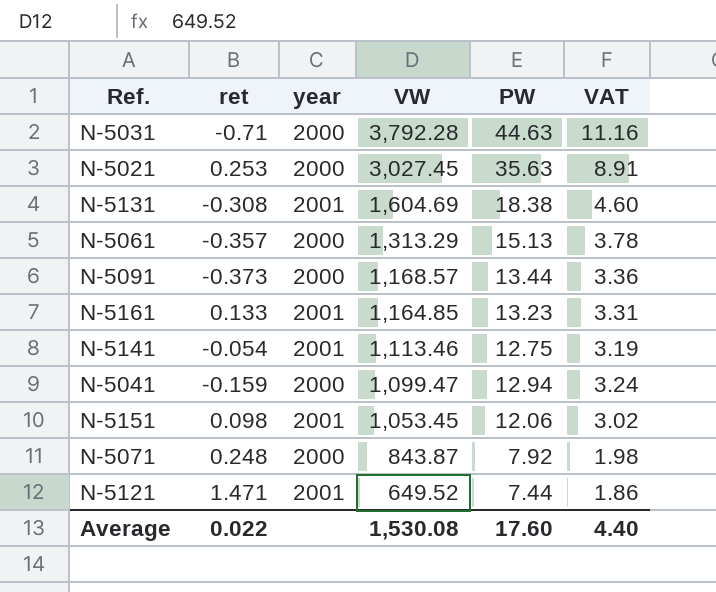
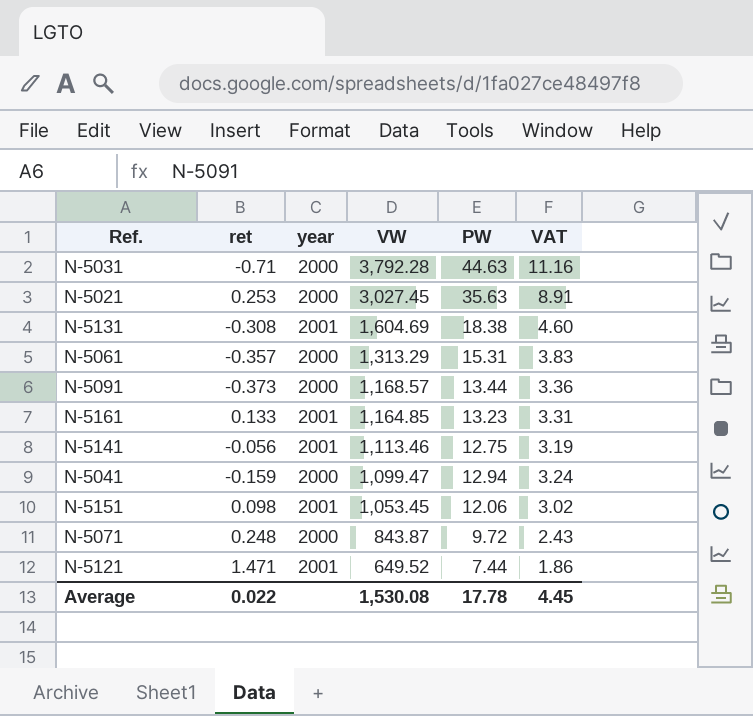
N-5061 | PW: 15.13 -> 15.31
N-5061 | VAT: 3.78 -> 3.83
N-5141 | ret: -0.054 -> -0.056
N-5071 | PW: 7.92 -> 9.72
N-5071 | VAT: 1.98 -> 2.43
Average | PW: 17.60 -> 17.78
Average | VAT: 4.40 -> 4.45

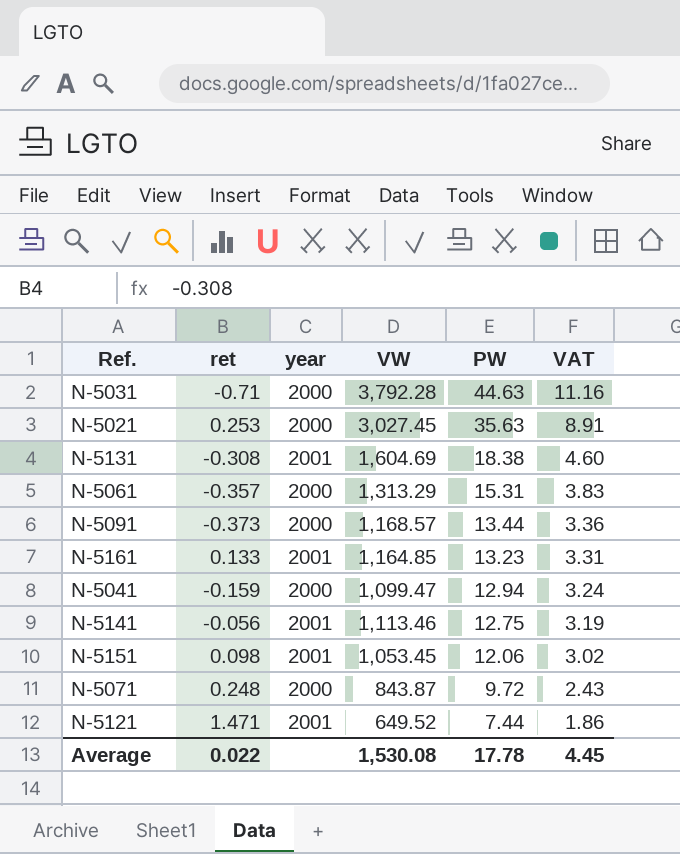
row order: VW descending -> PW descending

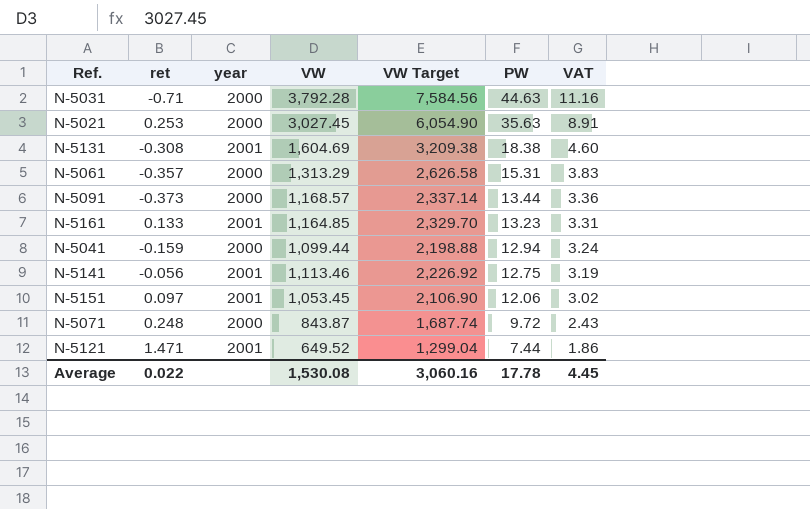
column VW Target | formula: none -> [VW] * 2
N-5041 | VW: 1,099.47 -> 1,099.44
N-5151 | ret: 0.098 -> 0.097

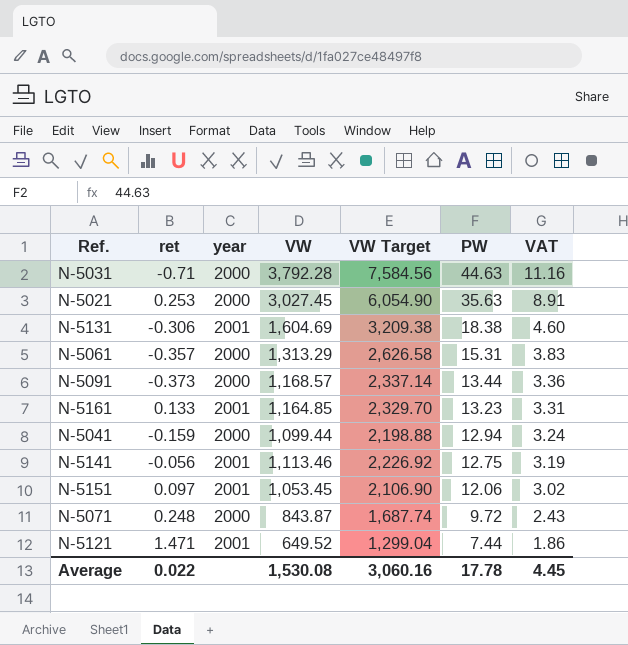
N-5131 | ret: -0.308 -> -0.306

